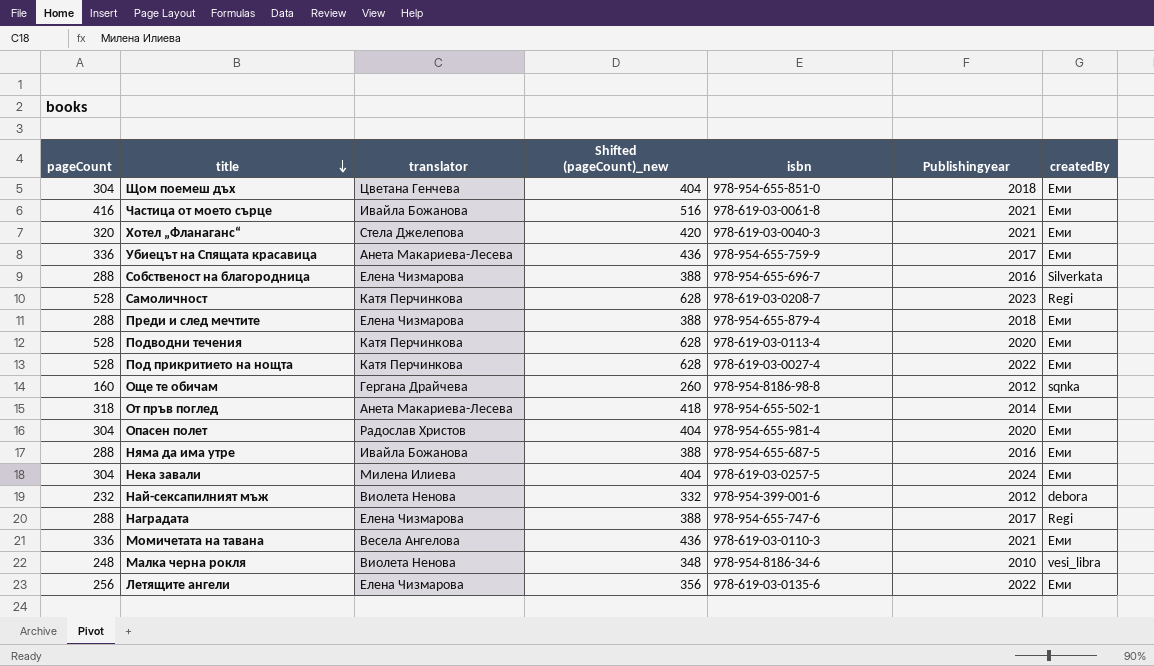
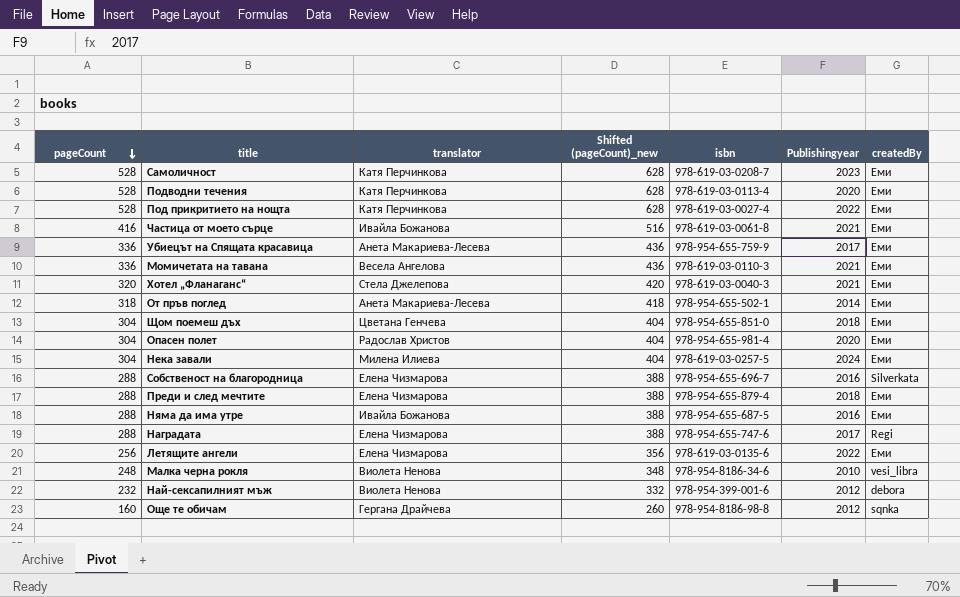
row order: title descending -> pageCount descending
Самоличност | createdBy: Regi -> Еми

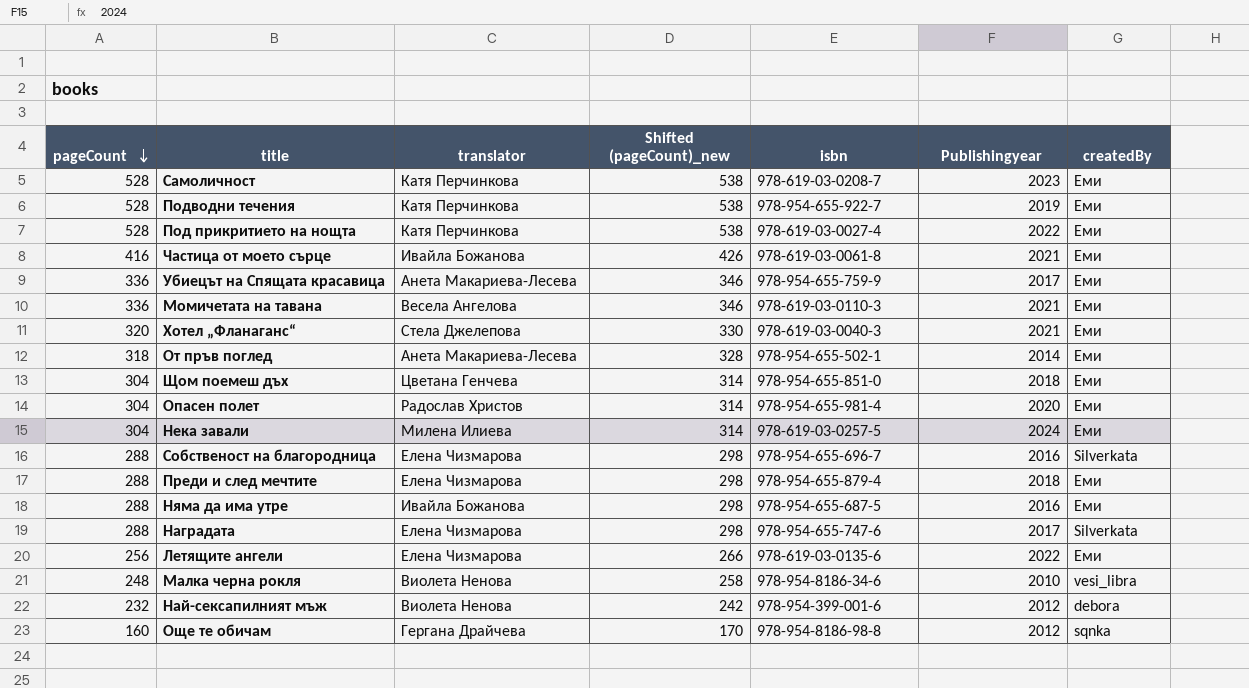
column Shifted (pageCount)_new | formula: [pageCount] + 100 -> [pageCount] + 10
Подводни течения | isbn: 978-619-03-0113-4 -> 978-954-655-922-7
Подводни течения | Publishingyear: 2020 -> 2019
Наградата | createdBy: Regi -> Silverkata

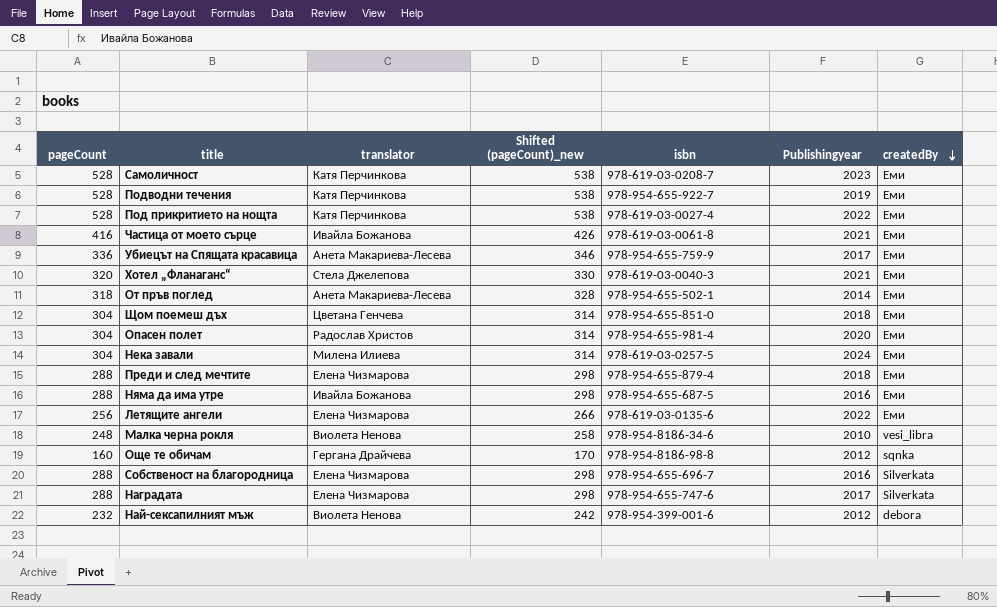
row order: pageCount descending -> createdBy descending
row Момичетата на тавана: 336 | Весела Ангелова | 346 | 978-619-03-0110-3 | 2021 | Еми -> none

